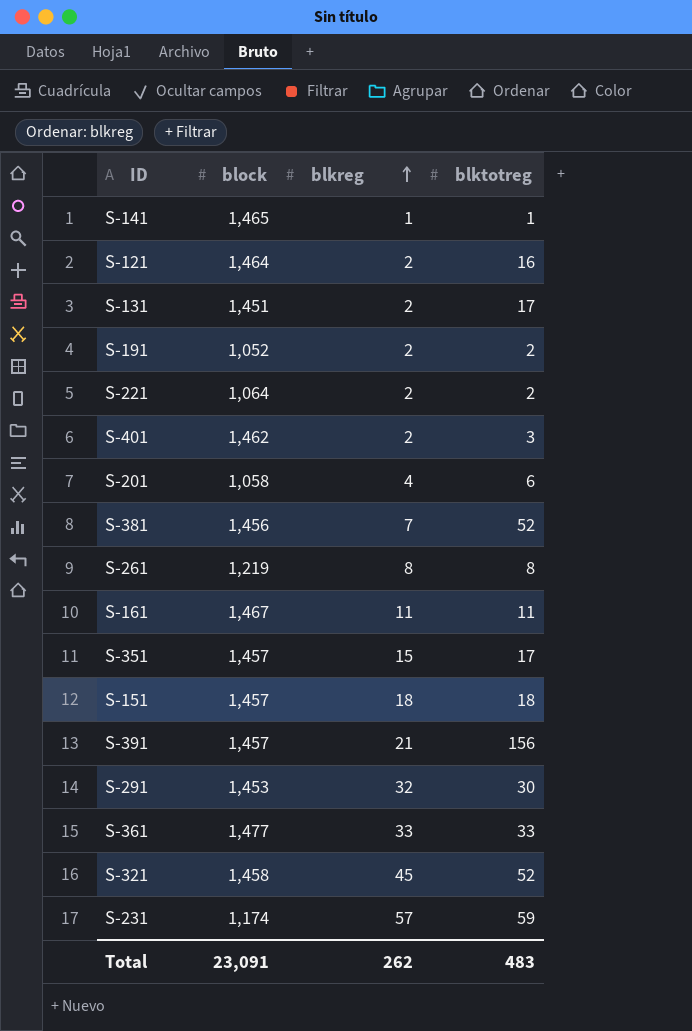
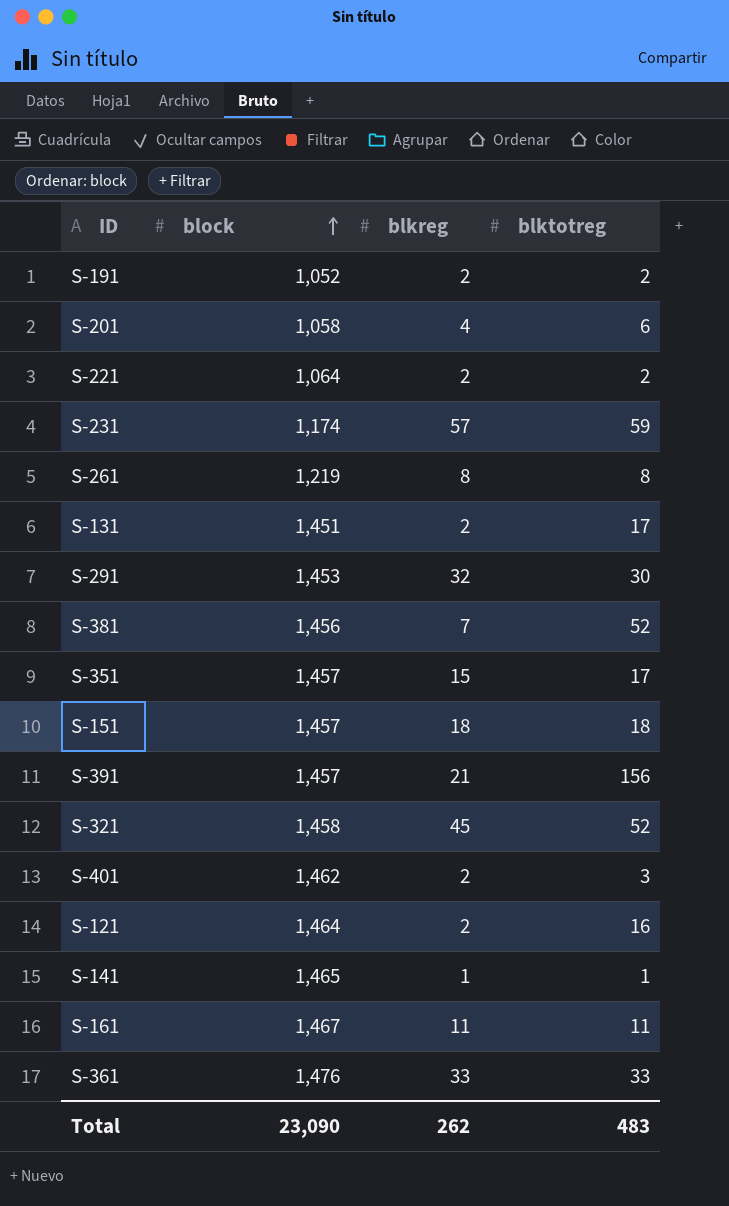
row order: blkreg ascending -> block ascending
S-361 | block: 1,477 -> 1,476
Total | block: 23,091 -> 23,090

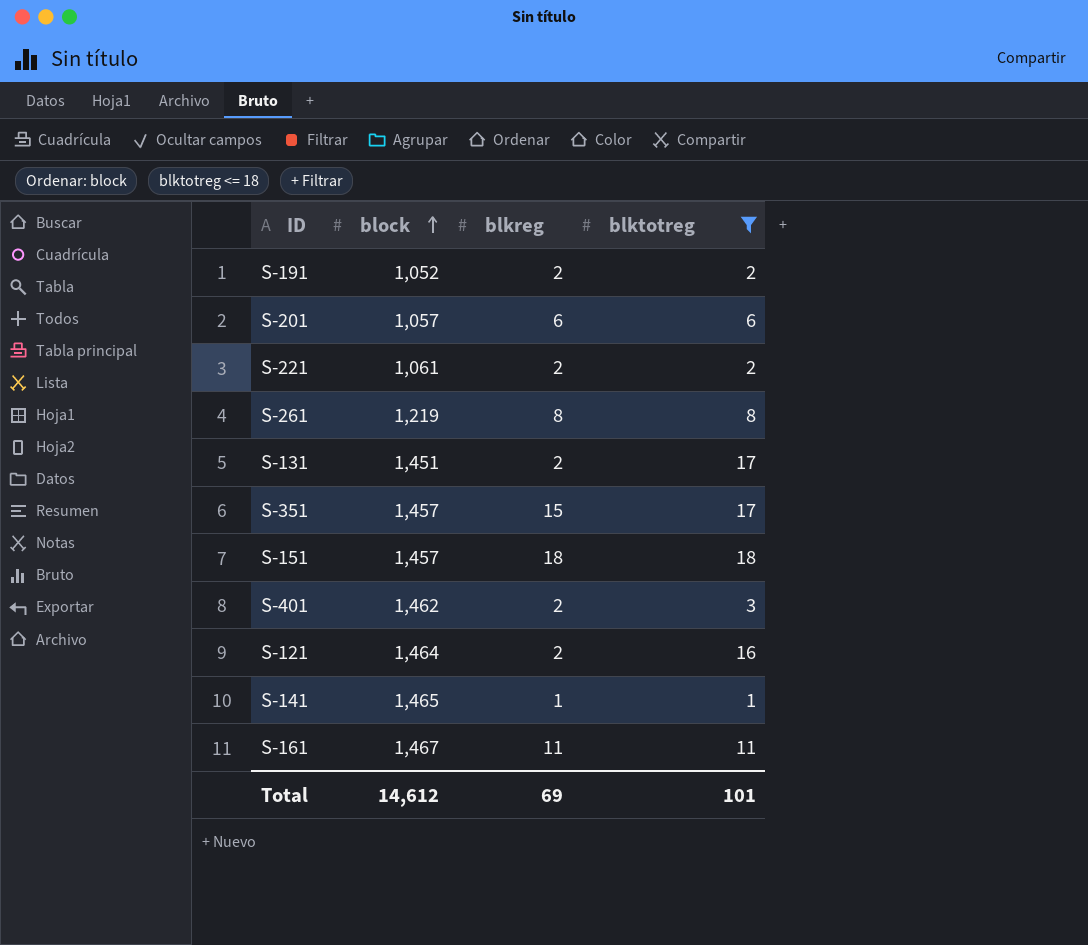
filter: none -> blktotreg <= 18
S-201 | block: 1,058 -> 1,057
S-201 | blkreg: 4 -> 6
S-221 | block: 1,064 -> 1,061
Total | block: 23,090 -> 14,612
Total | blkreg: 262 -> 69
Total | blktotreg: 483 -> 101

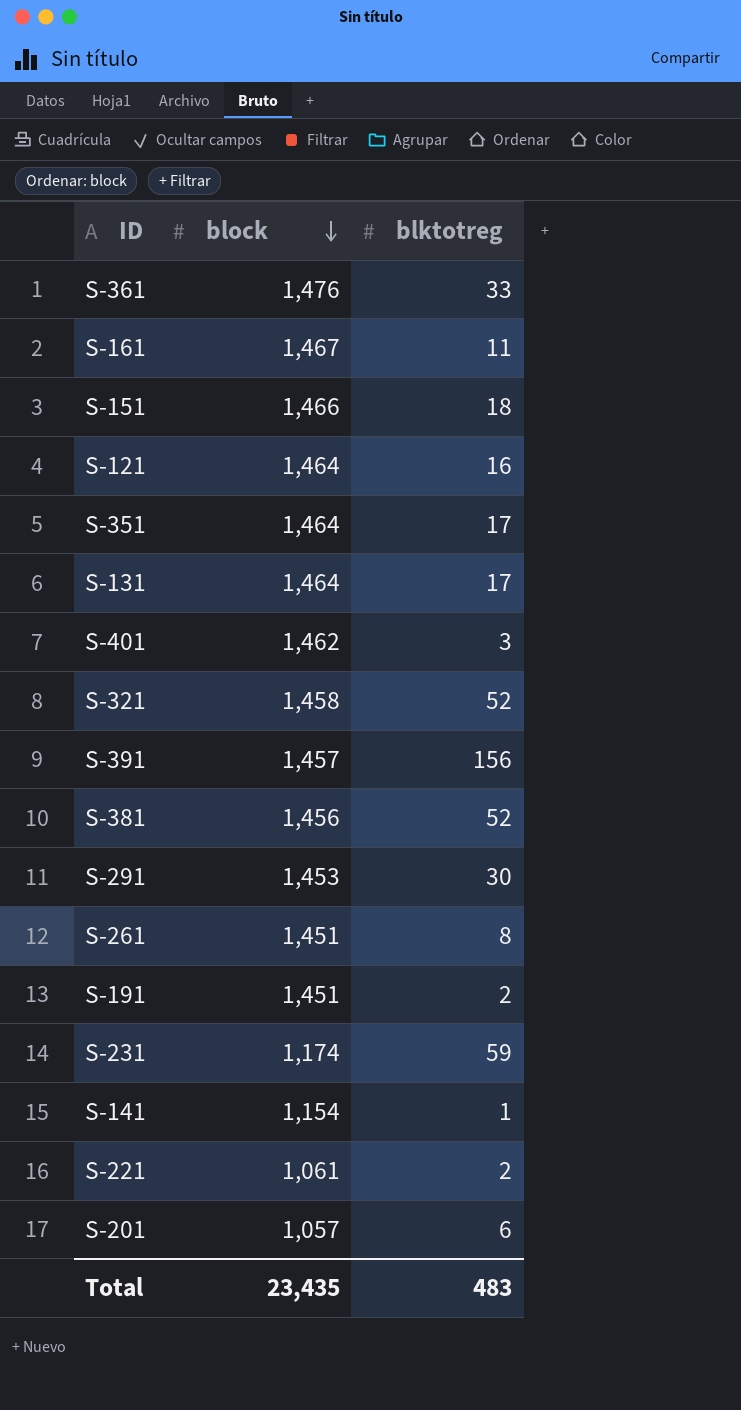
filter: blktotreg <= 18 -> none
row order: block ascending -> block descending
column blkreg | position: 3 -> none
S-151 | block: 1,457 -> 1,466
S-351 | block: 1,457 -> 1,464
S-131 | block: 1,451 -> 1,464
S-261 | block: 1,219 -> 1,451
S-191 | block: 1,052 -> 1,451
S-141 | block: 1,465 -> 1,154
Total | block: 14,612 -> 23,435
Total | blktotreg: 101 -> 483

